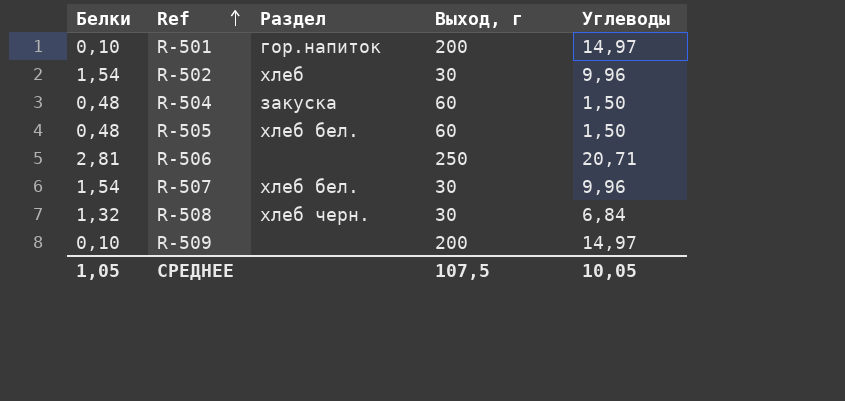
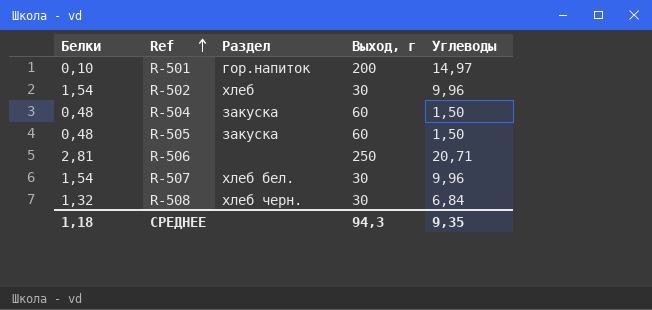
row R-509: 0,10 | none | 200 | 14,97 -> none
R-505 | Раздел: хлеб бел. -> закуска
СРЕДНЕЕ | Белки: 1,05 -> 1,18
СРЕДНЕЕ | Выход, г: 107,5 -> 94,3
СРЕДНЕЕ | Углеводы: 10,05 -> 9,35

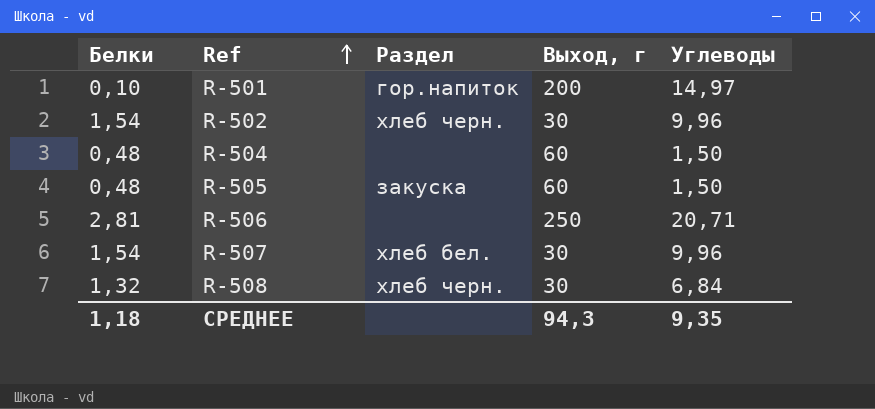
R-502 | Раздел: хлеб -> хлеб черн.
R-504 | Раздел: закуска -> none

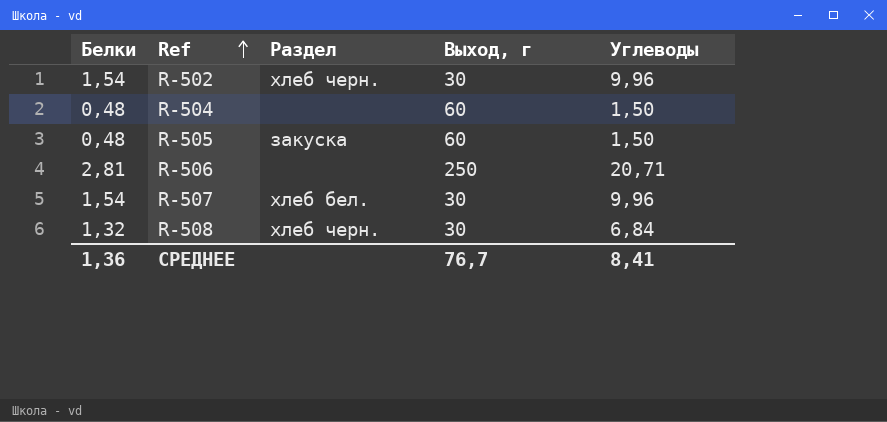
row R-501: 0,10 | гор.напиток | 200 | 14,97 -> none
СРЕДНЕЕ | Белки: 1,18 -> 1,36
СРЕДНЕЕ | Выход, г: 94,3 -> 76,7
СРЕДНЕЕ | Углеводы: 9,35 -> 8,41

